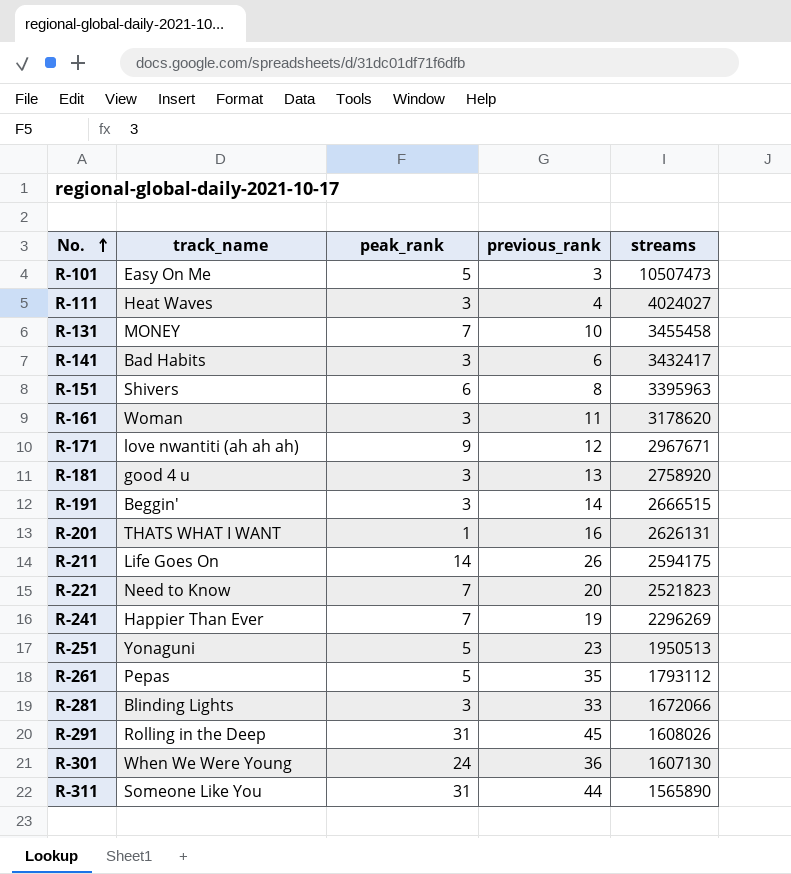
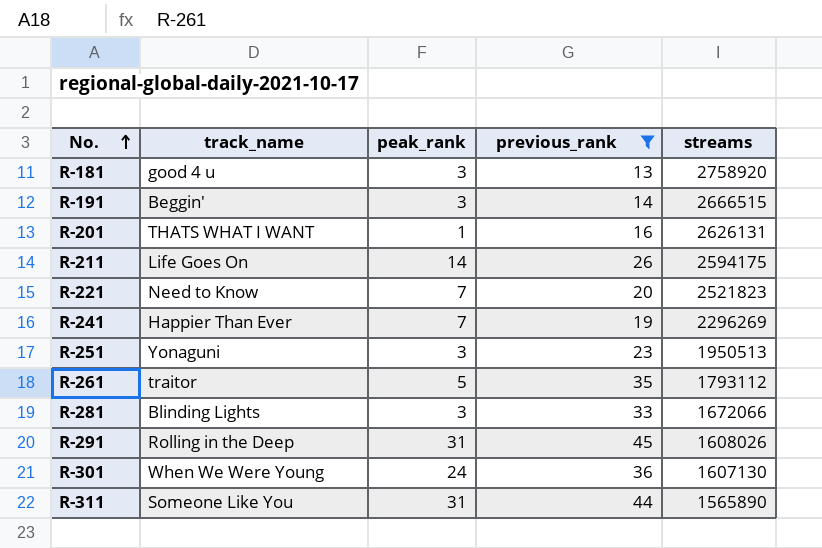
filter: none -> previous_rank >= 13
R-251 | peak_rank: 5 -> 3
R-261 | track_name: Pepas -> traitor

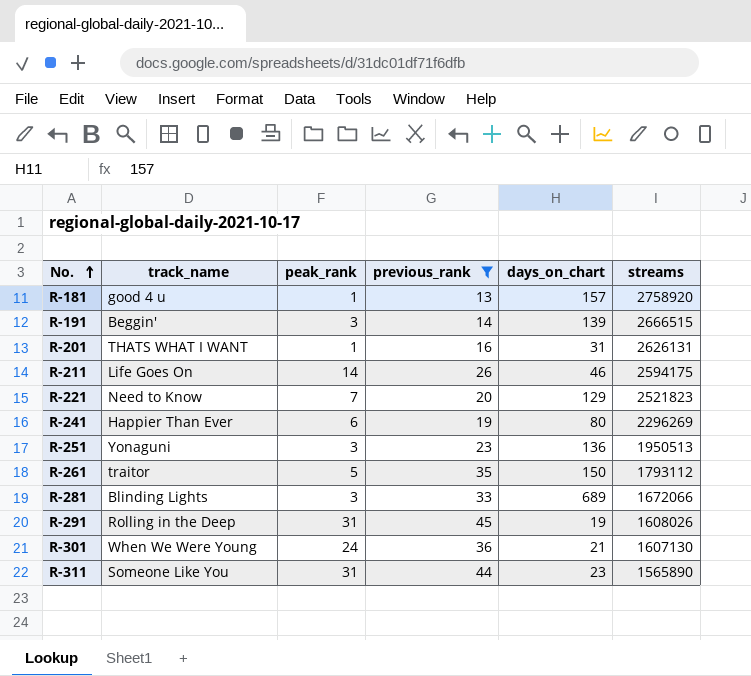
column days_on_chart | position: none -> 5
R-181 | peak_rank: 3 -> 1
R-241 | peak_rank: 7 -> 6

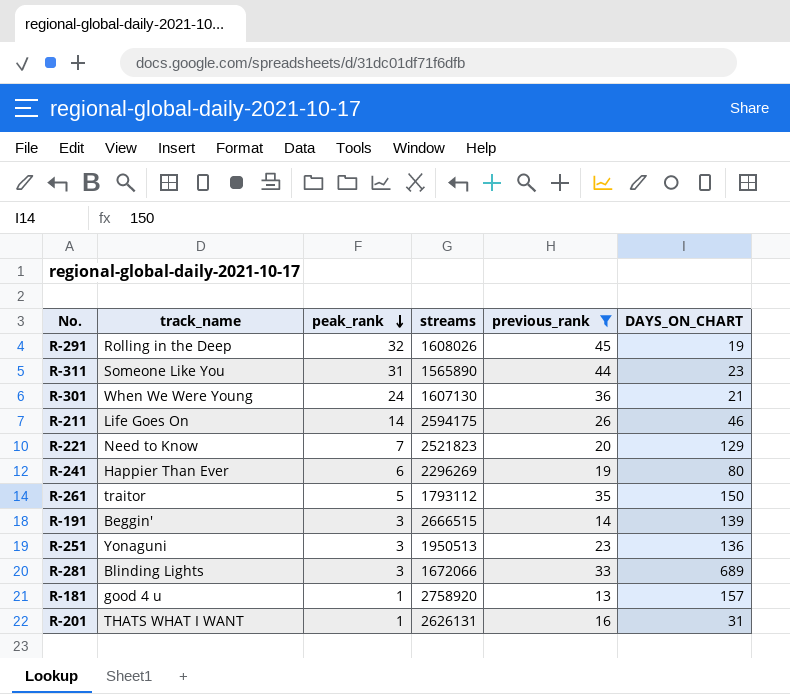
row order: No. ascending -> peak_rank descending
column streams | position: 6 -> 4
column name: days_on_chart -> DAYS_ON_CHART
R-291 | peak_rank: 31 -> 32

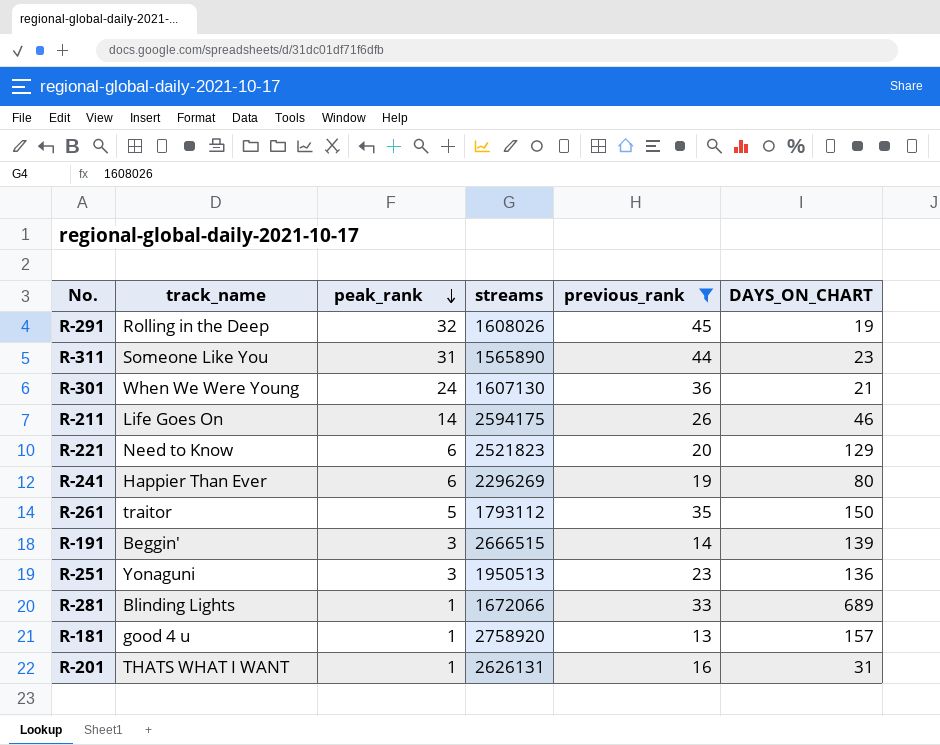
R-221 | peak_rank: 7 -> 6
R-281 | peak_rank: 3 -> 1

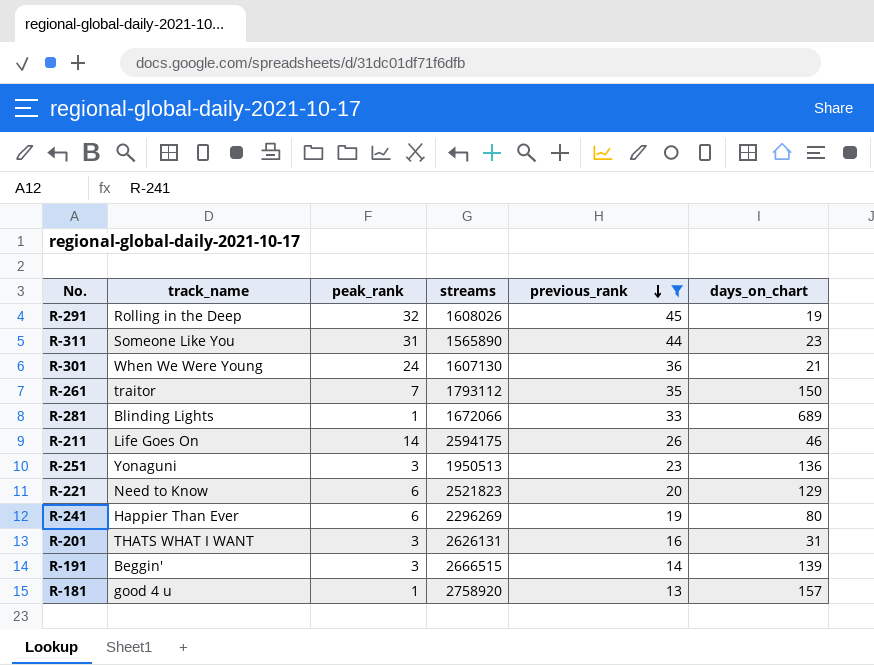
row order: peak_rank descending -> previous_rank descending
column name: DAYS_ON_CHART -> days_on_chart
R-261 | peak_rank: 5 -> 7
R-201 | peak_rank: 1 -> 3

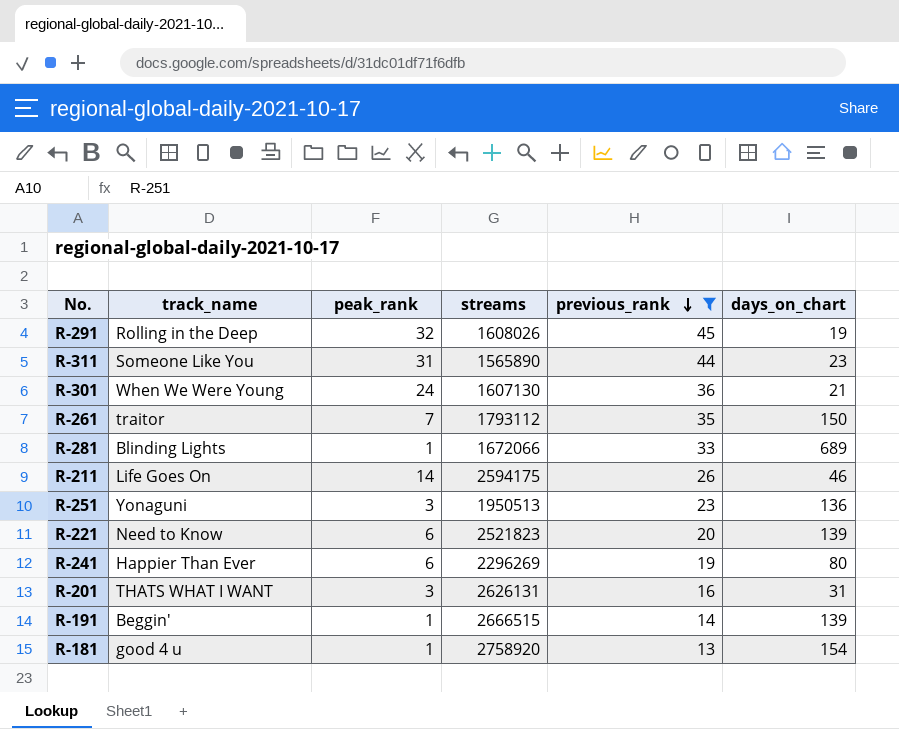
R-221 | days_on_chart: 129 -> 139
R-191 | peak_rank: 3 -> 1
R-181 | days_on_chart: 157 -> 154

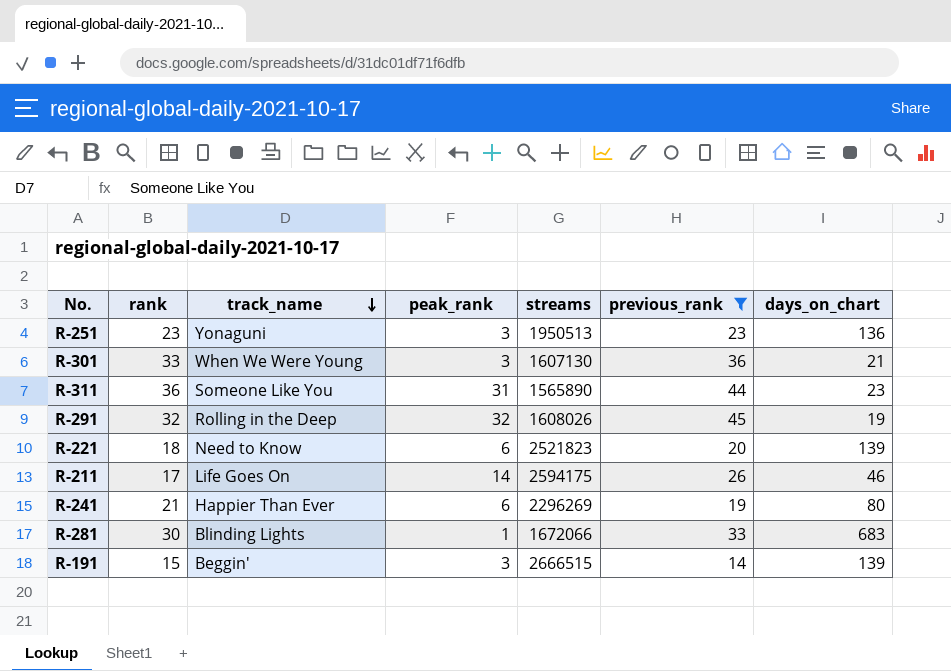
row order: previous_rank descending -> track_name descending
column rank | position: none -> 2
row R-261: traitor | 7 | 1793112 | 35 | 150 -> none
row R-201: THATS WHAT I WANT | 3 | 2626131 | 16 | 31 -> none
row R-181: good 4 u | 1 | 2758920 | 13 | 154 -> none
R-301 | peak_rank: 24 -> 3
R-281 | days_on_chart: 689 -> 683
R-191 | peak_rank: 1 -> 3

